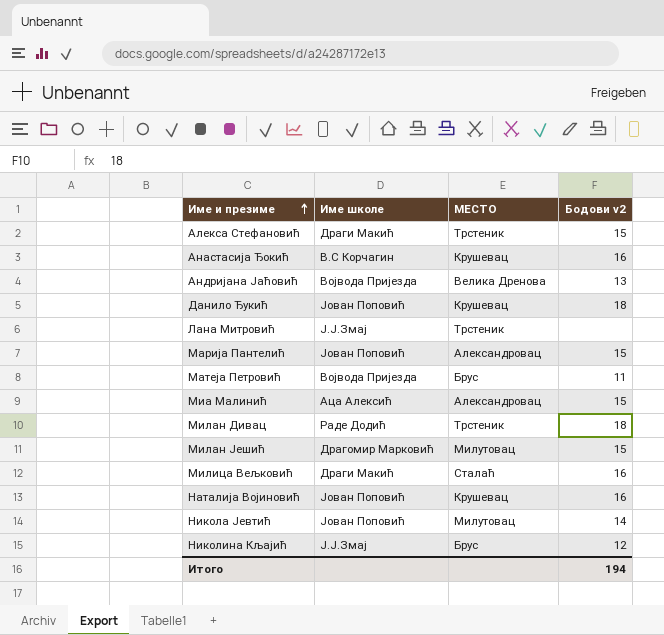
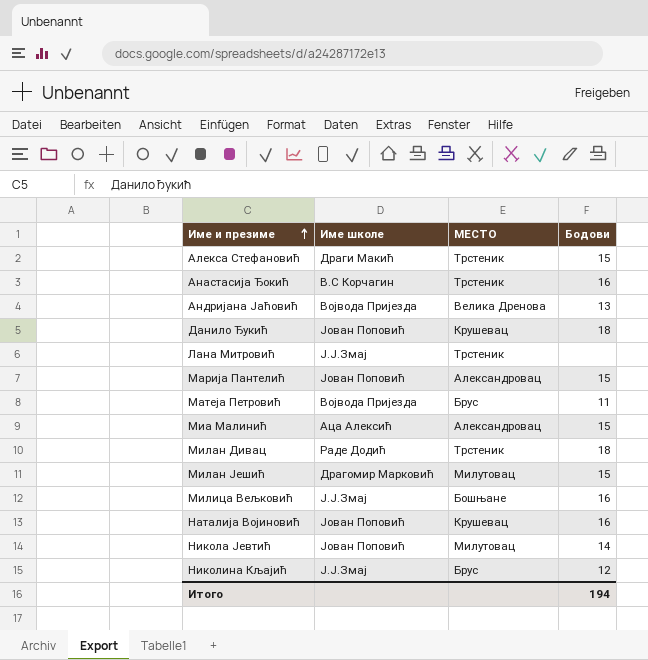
column name: Бодови v2 -> Бодови
Анастасија Ђокић | МЕСТО: Крушевац -> Трстеник
Милица Вељковић | Име школе: Драги Макић -> Ј.Ј.Змај
Милица Вељковић | МЕСТО: Сталаћ -> Бошњане

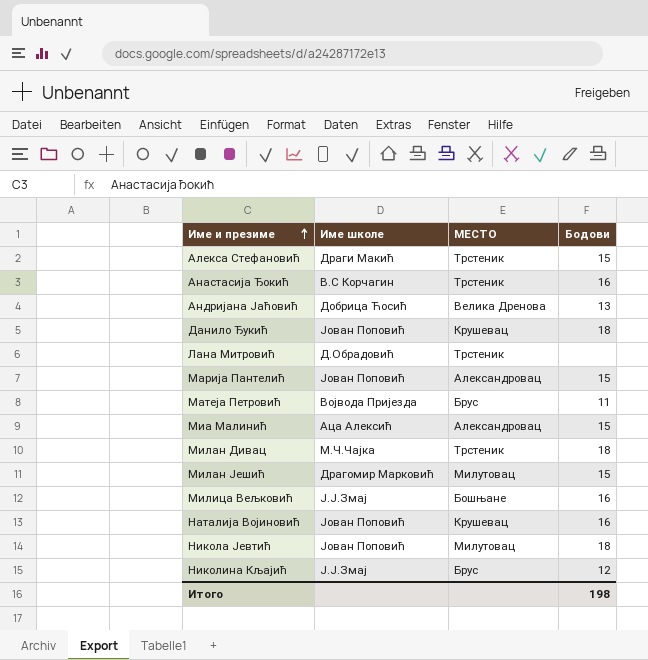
Андријана Јаћовић | Име школе: Војвода Пријезда -> Добрица Ћосић
Лана Митровић | Име школе: Ј.Ј.Змај -> Д.Обрадовић
Милан Дивац | Име школе: Раде Додић -> М.Ч.Чајка
Никола Јевтић | Бодови: 14 -> 18
Итого | Бодови: 194 -> 198

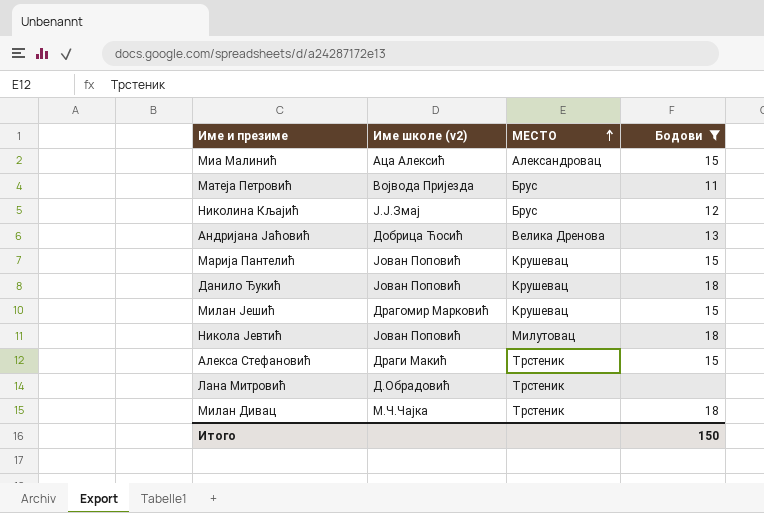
filter: none -> Бодови != 16
row order: Име и презиме ascending -> МЕСТО ascending
column name: Име школе -> Име школе (v2)
Марија Пантелић | МЕСТО: Александровац -> Крушевац
Милан Јешић | МЕСТО: Милутовац -> Крушевац
Итого | Бодови: 198 -> 150

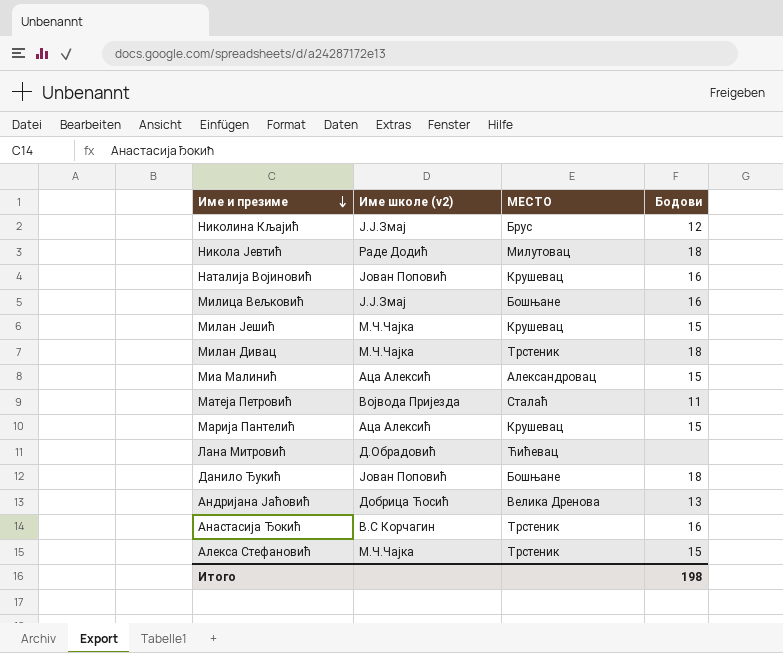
filter: Бодови != 16 -> none
row order: МЕСТО ascending -> Име и презиме descending
Никола Јевтић | Име школе (v2): Јован Поповић -> Раде Додић
Милан Јешић | Име школе (v2): Драгомир Марковић -> М.Ч.Чајка
Матеја Петровић | МЕСТО: Брус -> Сталаћ
Марија Пантелић | Име школе (v2): Јован Поповић -> Аца Алексић
Лана Митровић | МЕСТО: Трстеник -> Ћићевац
Данило Ђукић | МЕСТО: Крушевац -> Бошњане
Алекса Стефановић | Име школе (v2): Драги Макић -> М.Ч.Чајка
Итого | Бодови: 150 -> 198

